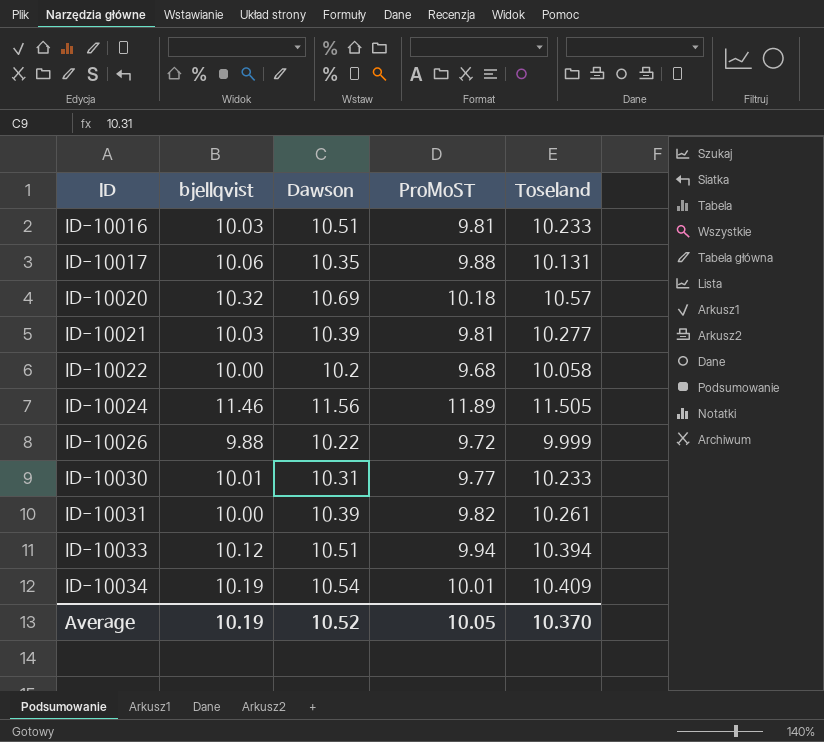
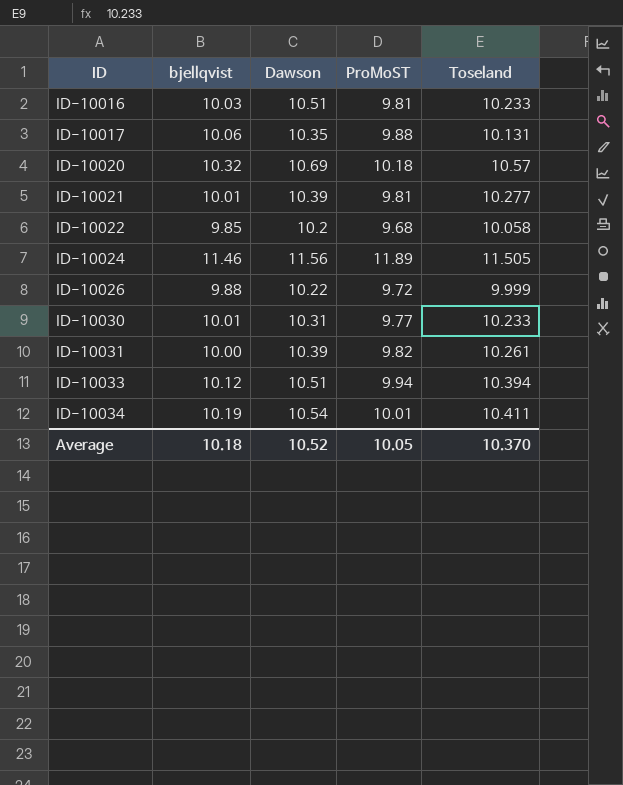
ID-10021 | bjellqvist: 10.03 -> 10.01
ID-10022 | bjellqvist: 10.00 -> 9.85
ID-10034 | Toseland: 10.409 -> 10.411
Average | bjellqvist: 10.19 -> 10.18

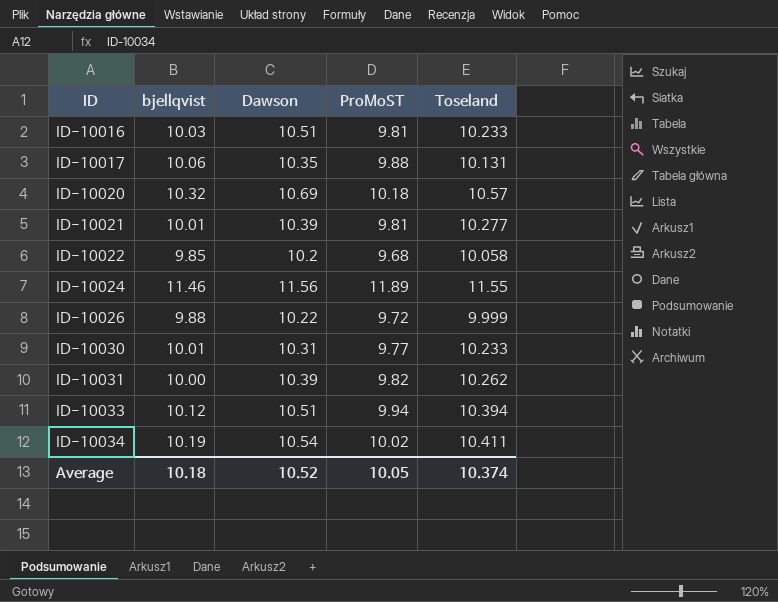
ID-10024 | Toseland: 11.505 -> 11.55
ID-10031 | Toseland: 10.261 -> 10.262
ID-10034 | ProMoST: 10.01 -> 10.02
Average | Toseland: 10.370 -> 10.374

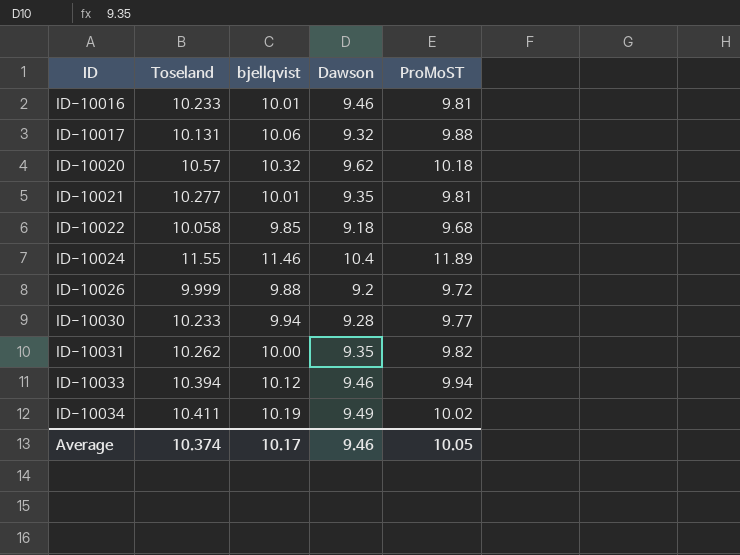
column Toseland | position: 5 -> 2
ID-10016 | bjellqvist: 10.03 -> 10.01
ID-10016 | Dawson: 10.51 -> 9.46
ID-10017 | Dawson: 10.35 -> 9.32
ID-10020 | Dawson: 10.69 -> 9.62
ID-10021 | Dawson: 10.39 -> 9.35
ID-10022 | Dawson: 10.2 -> 9.18
ID-10024 | Dawson: 11.56 -> 10.4
ID-10026 | Dawson: 10.22 -> 9.2
ID-10030 | bjellqvist: 10.01 -> 9.94
ID-10030 | Dawson: 10.31 -> 9.28
ID-10031 | Dawson: 10.39 -> 9.35
ID-10033 | Dawson: 10.51 -> 9.46
ID-10034 | Dawson: 10.54 -> 9.49
Average | bjellqvist: 10.18 -> 10.17
Average | Dawson: 10.52 -> 9.46

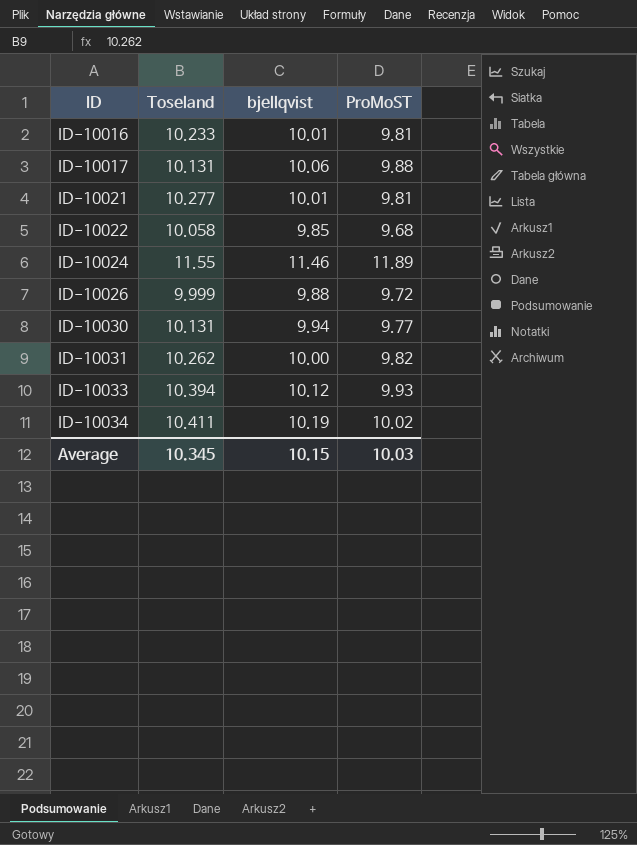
column Dawson | position: 4 -> none
row ID-10020: 10.57 | 10.32 | 9.62 | 10.18 -> none
ID-10030 | Toseland: 10.233 -> 10.131
ID-10033 | ProMoST: 9.94 -> 9.93
Average | Toseland: 10.374 -> 10.345
Average | bjellqvist: 10.17 -> 10.15
Average | ProMoST: 10.05 -> 10.03

